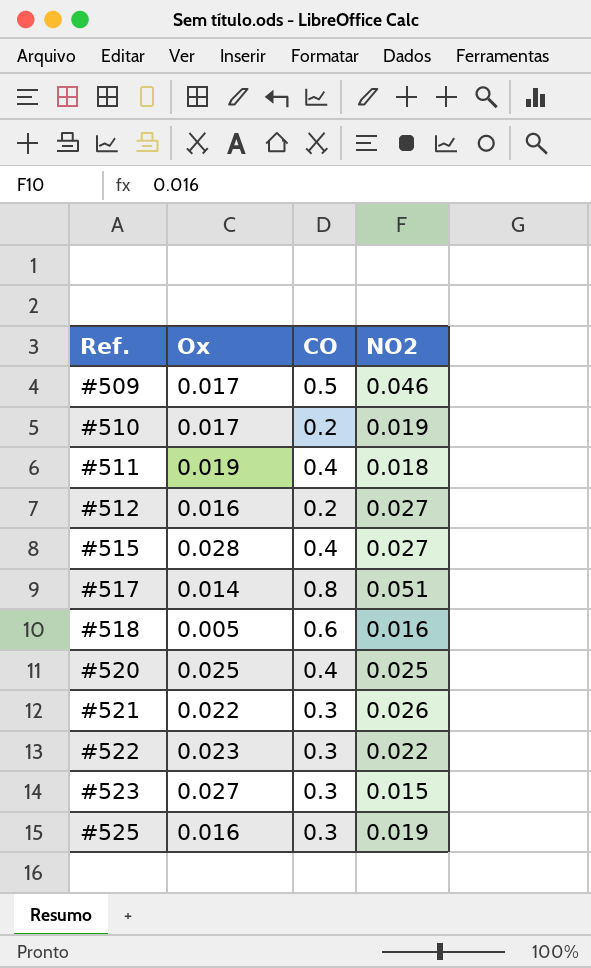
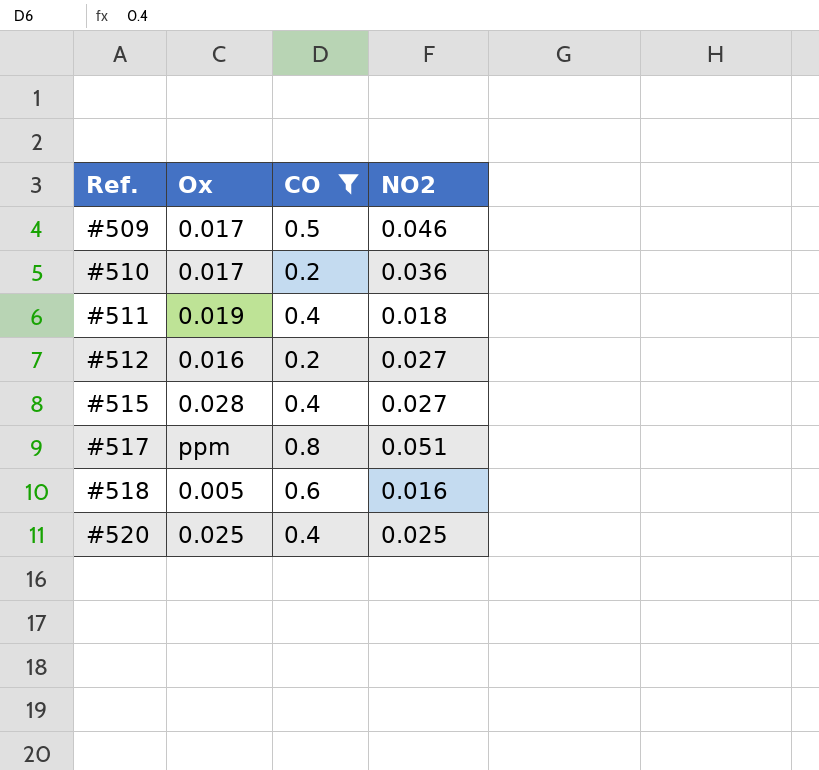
filter: none -> CO != 0.3
#510 | NO2: 0.019 -> 0.036
#517 | Ox: 0.014 -> ppm

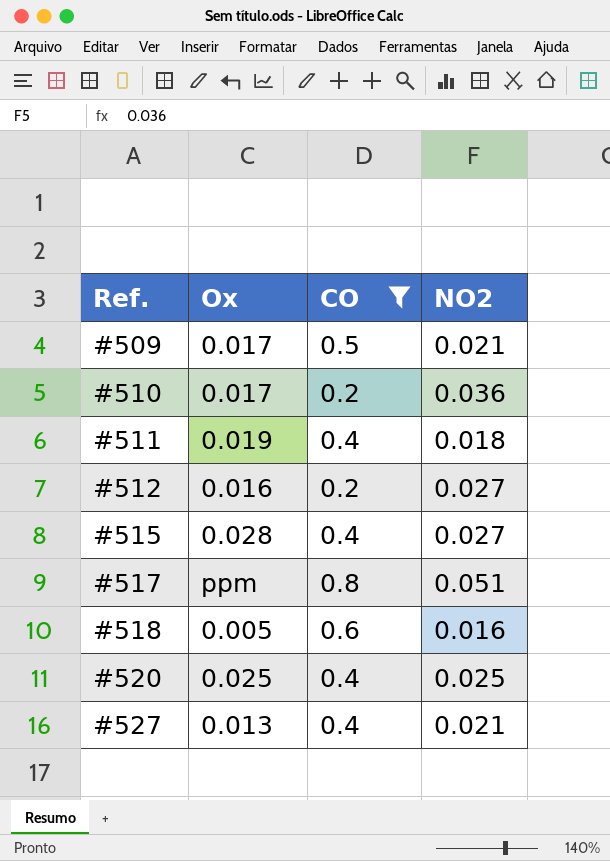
#509 | NO2: 0.046 -> 0.021
row #527: none -> 0.013 | 0.4 | 0.021

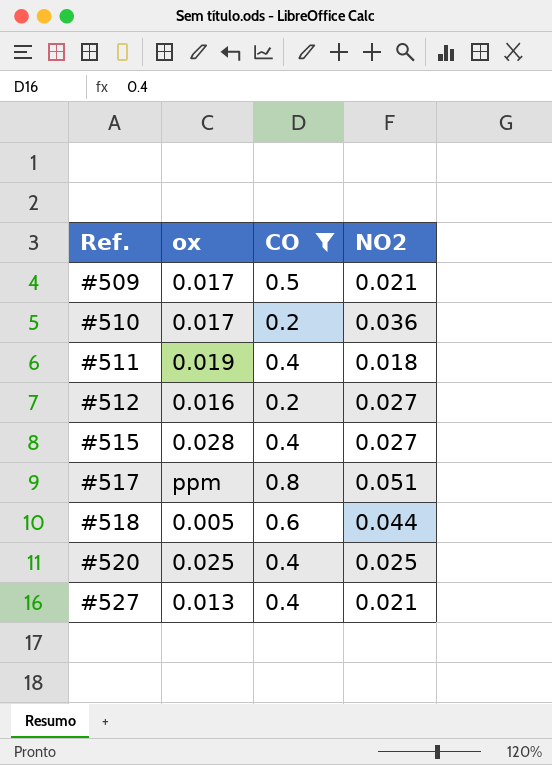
column name: Ox -> ox
#518 | NO2: 0.016 -> 0.044

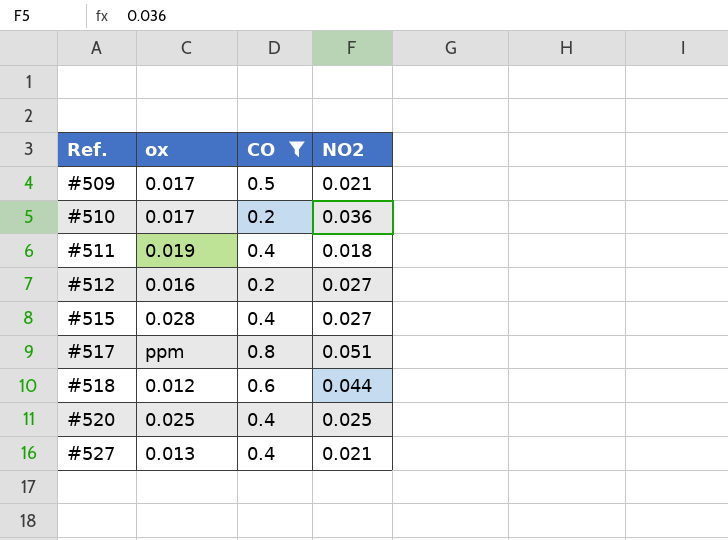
#518 | ox: 0.005 -> 0.012

